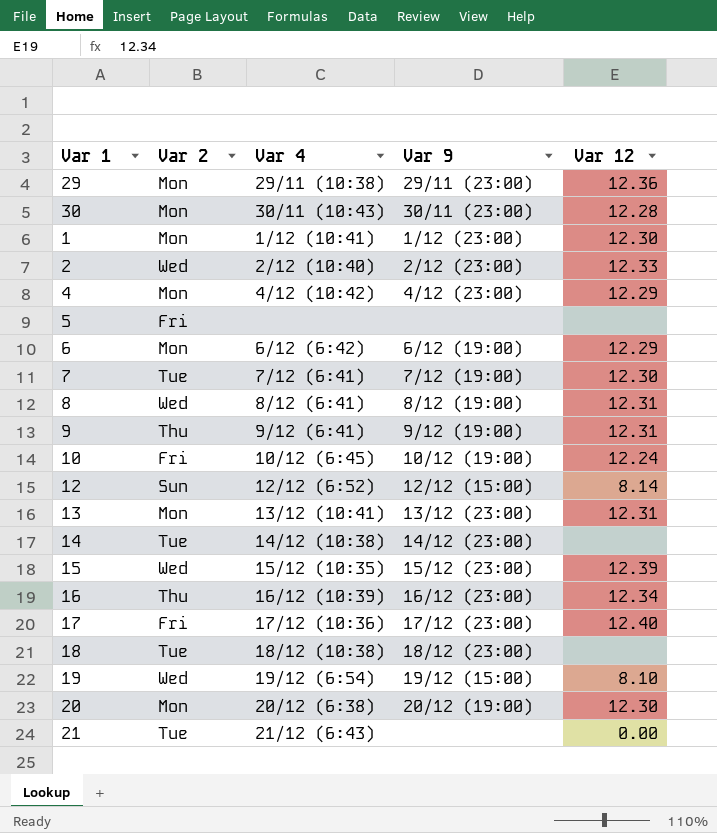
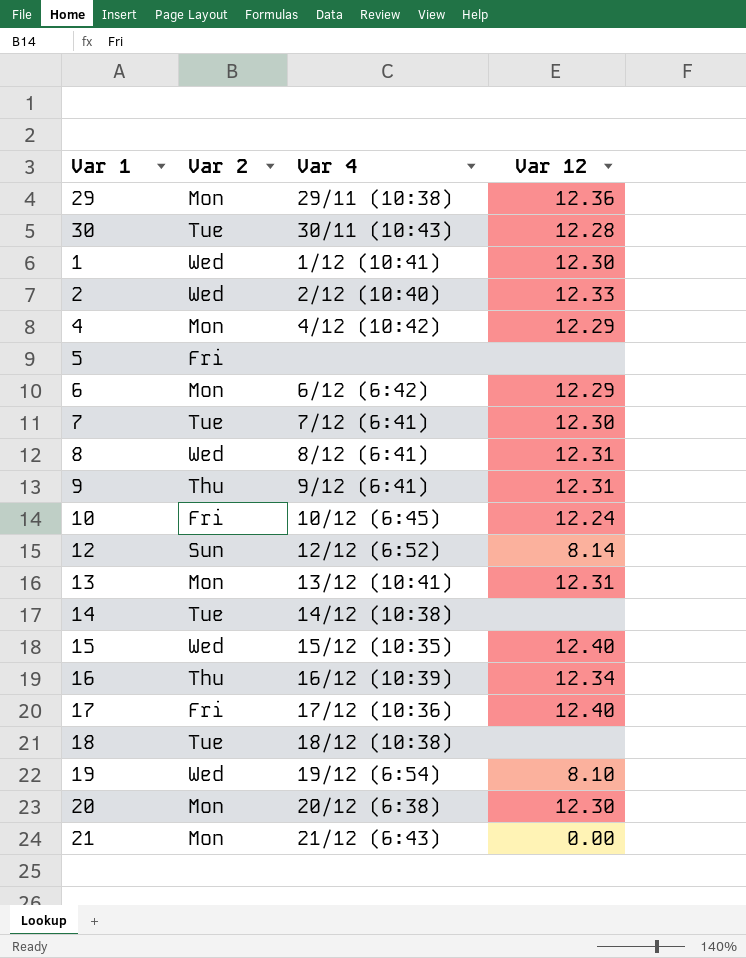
column Var 9 | position: 4 -> none
30 | Var 2: Mon -> Tue
1 | Var 2: Mon -> Wed
15 | Var 12: 12.39 -> 12.40
21 | Var 2: Tue -> Mon

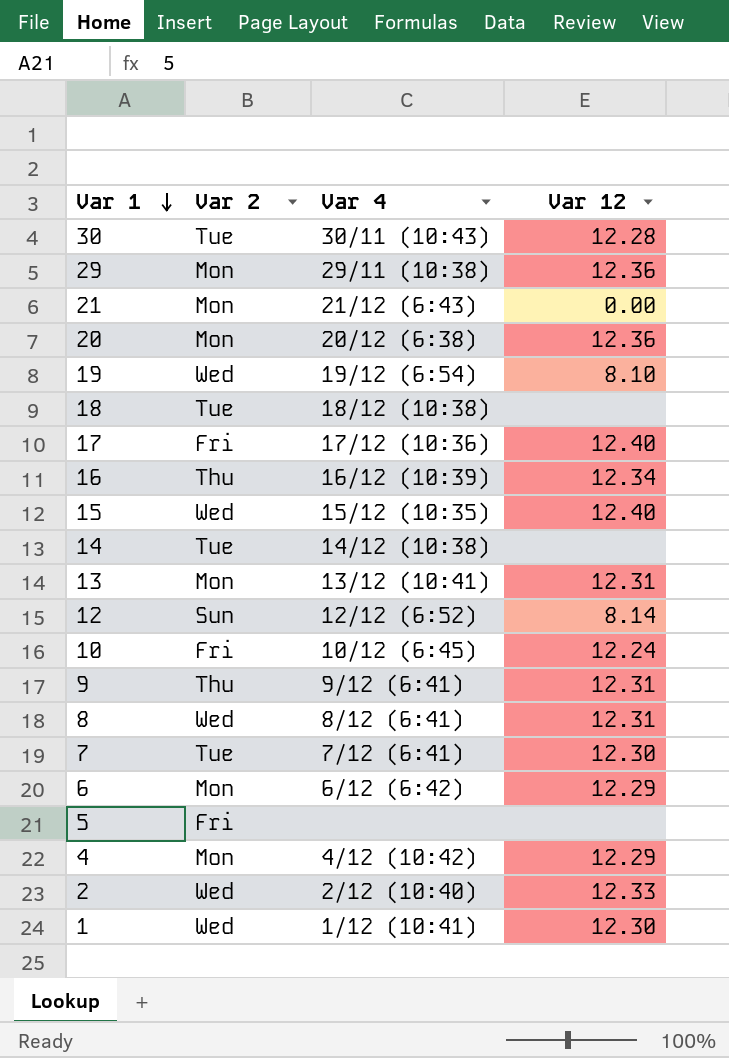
row order: none -> Var 1 descending
20 | Var 12: 12.30 -> 12.36

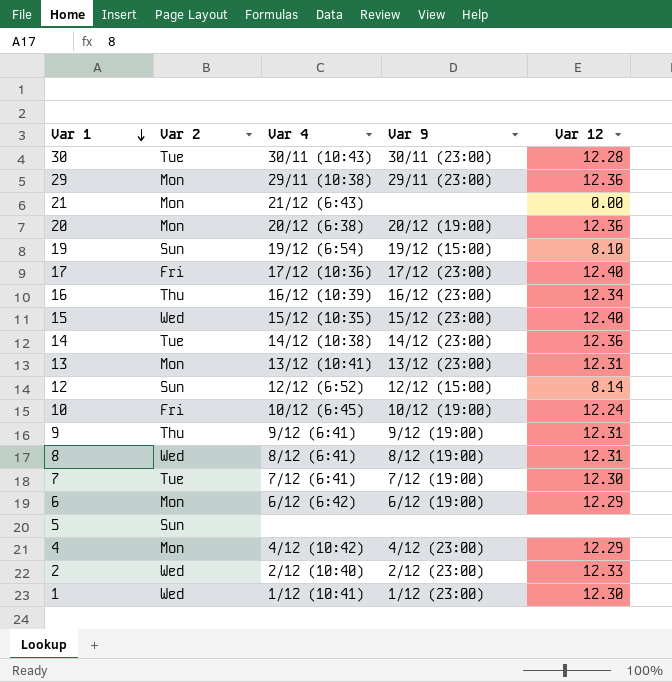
column Var 9 | position: none -> 4
row 18: Tue | 18/12 (10:38) | none -> none
19 | Var 2: Wed -> Sun
14 | Var 12: none -> 12.36
5 | Var 2: Fri -> Sun

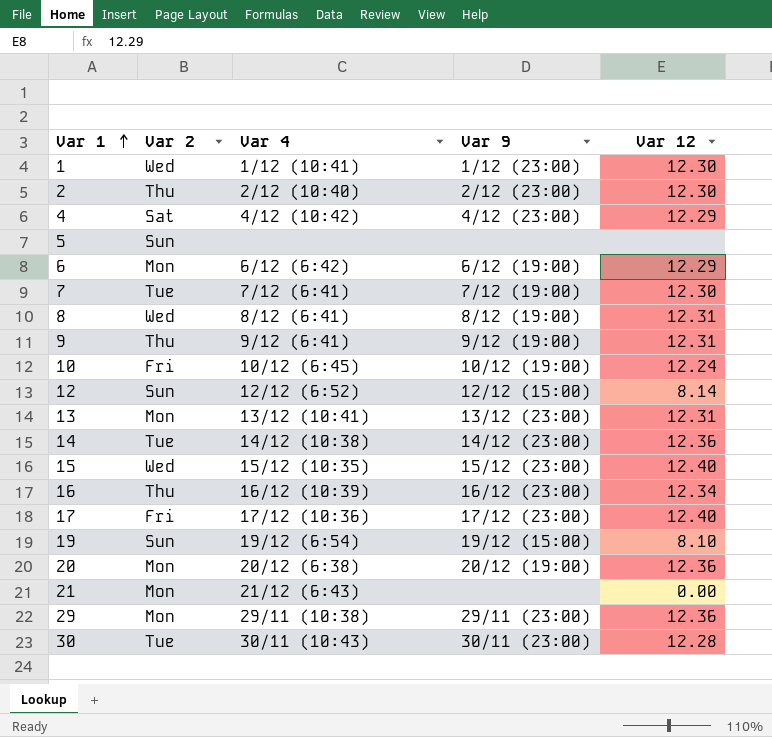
row order: Var 1 descending -> Var 1 ascending
2 | Var 2: Wed -> Thu
2 | Var 12: 12.33 -> 12.30
4 | Var 2: Mon -> Sat

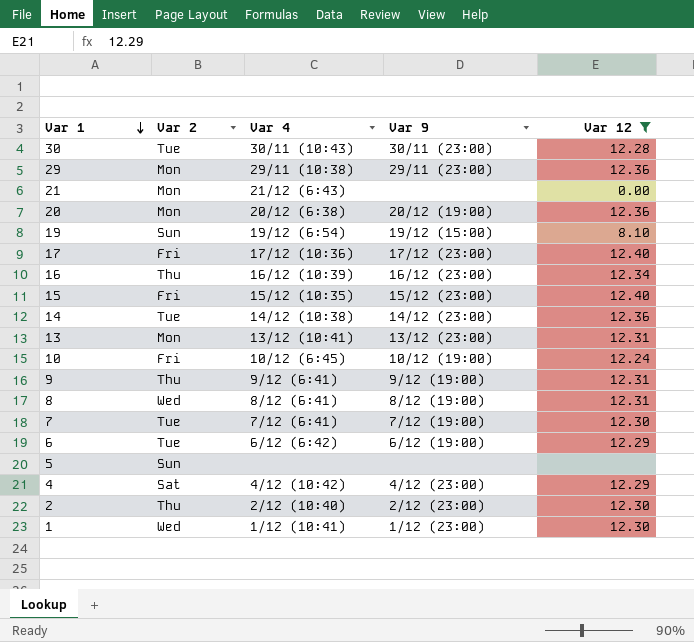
filter: none -> Var 12 != 8.14
row order: Var 1 ascending -> Var 1 descending
15 | Var 2: Wed -> Fri
6 | Var 2: Mon -> Tue

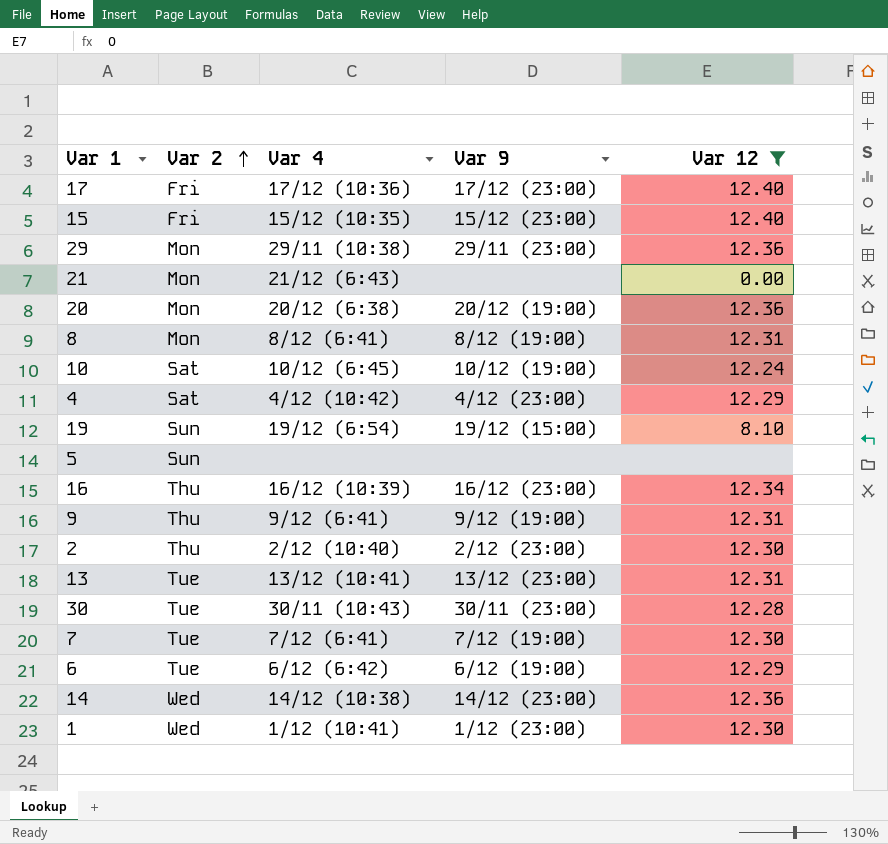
row order: Var 1 descending -> Var 2 ascending
8 | Var 2: Wed -> Mon
10 | Var 2: Fri -> Sat
13 | Var 2: Mon -> Tue
14 | Var 2: Tue -> Wed

